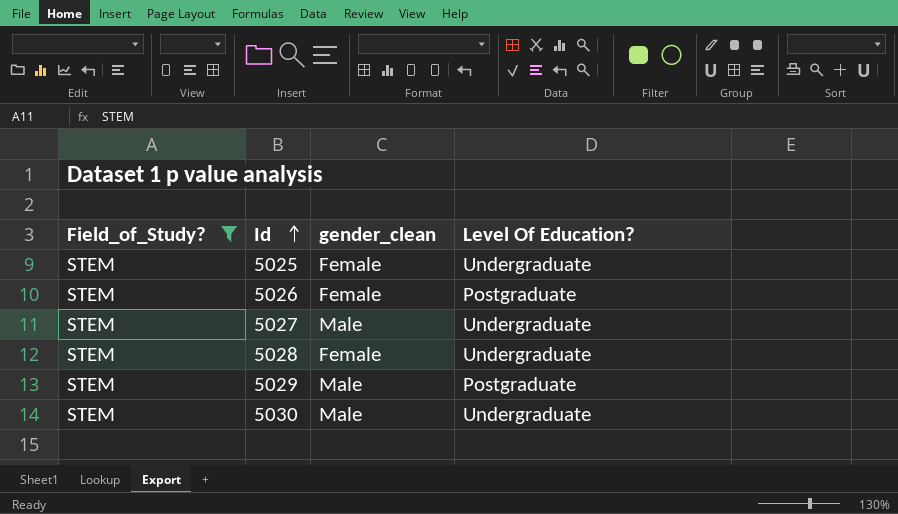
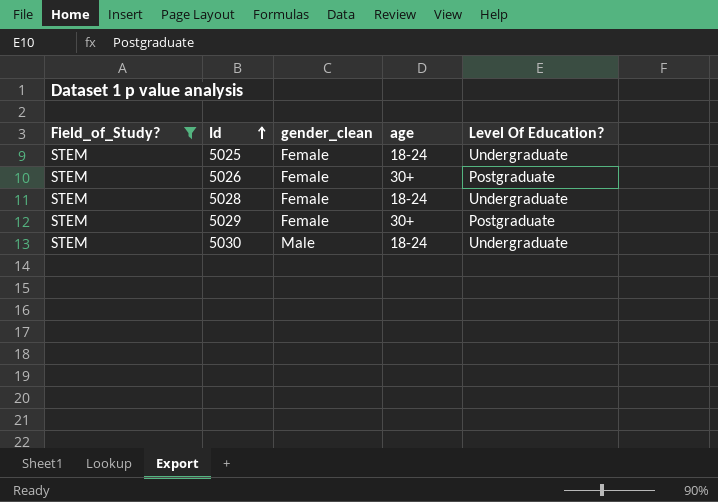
column age | position: none -> 4
row 5027: STEM | Male | Undergraduate -> none
5029 | gender_clean: Male -> Female

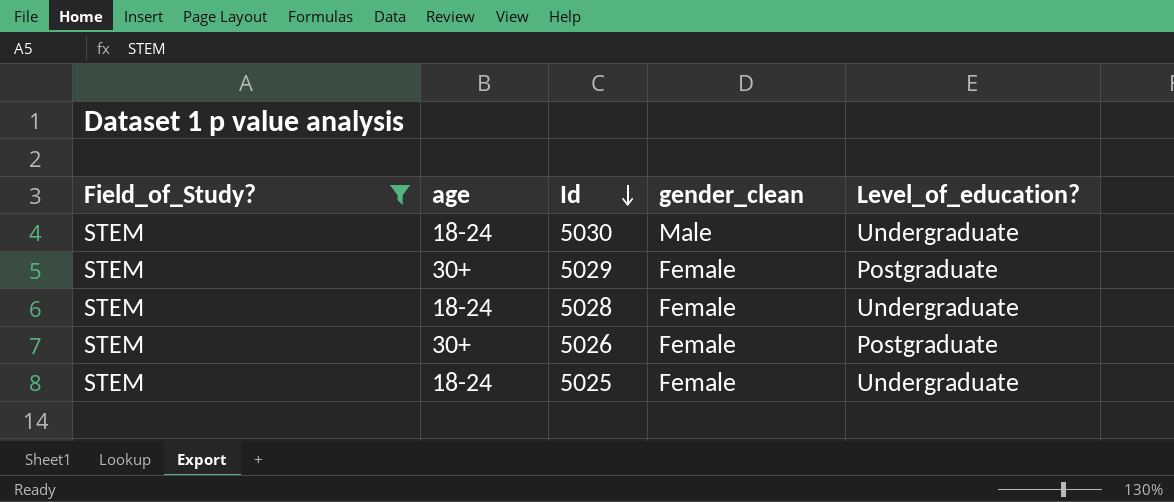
row order: Id ascending -> Id descending
column age | position: 4 -> 2
column name: Level Of Education? -> Level_of_education?

